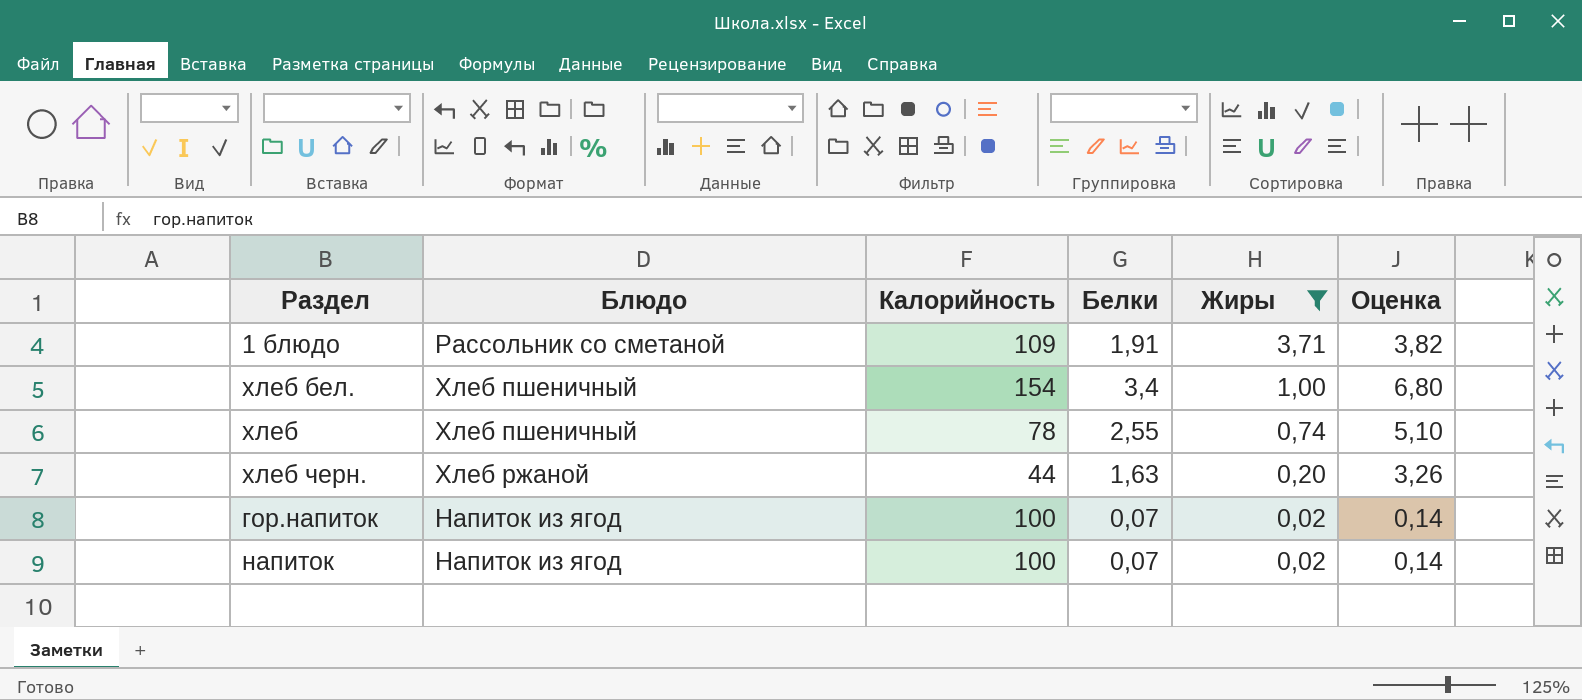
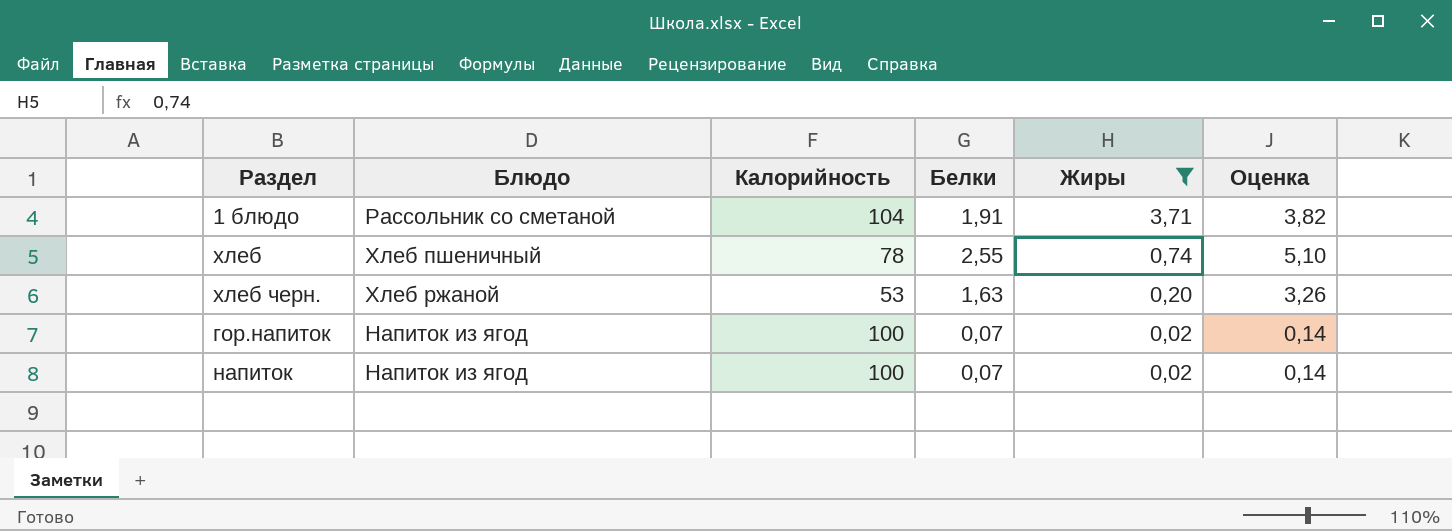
row хлеб бел.: Хлеб пшеничный | 154 | 3,4 | 1,00 | 6,80 -> none
1 блюдо | Калорийность: 109 -> 104
хлеб черн. | Калорийность: 44 -> 53

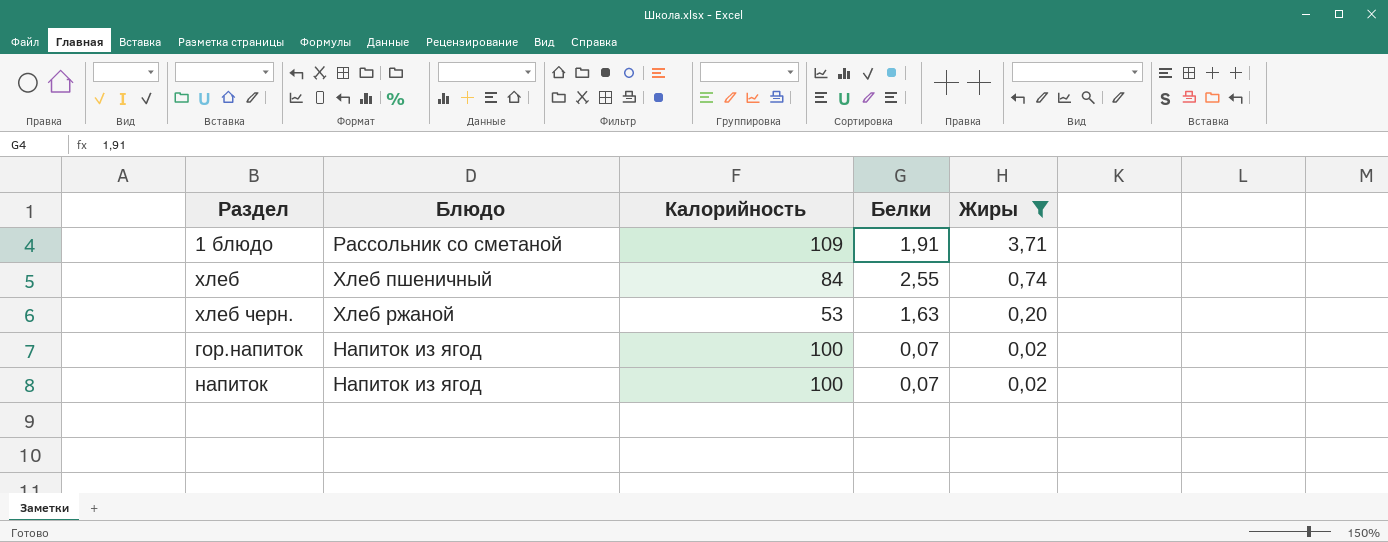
column Оценка | formula: [Белки] * 2 -> none
1 блюдо | Калорийность: 104 -> 109
хлеб | Калорийность: 78 -> 84

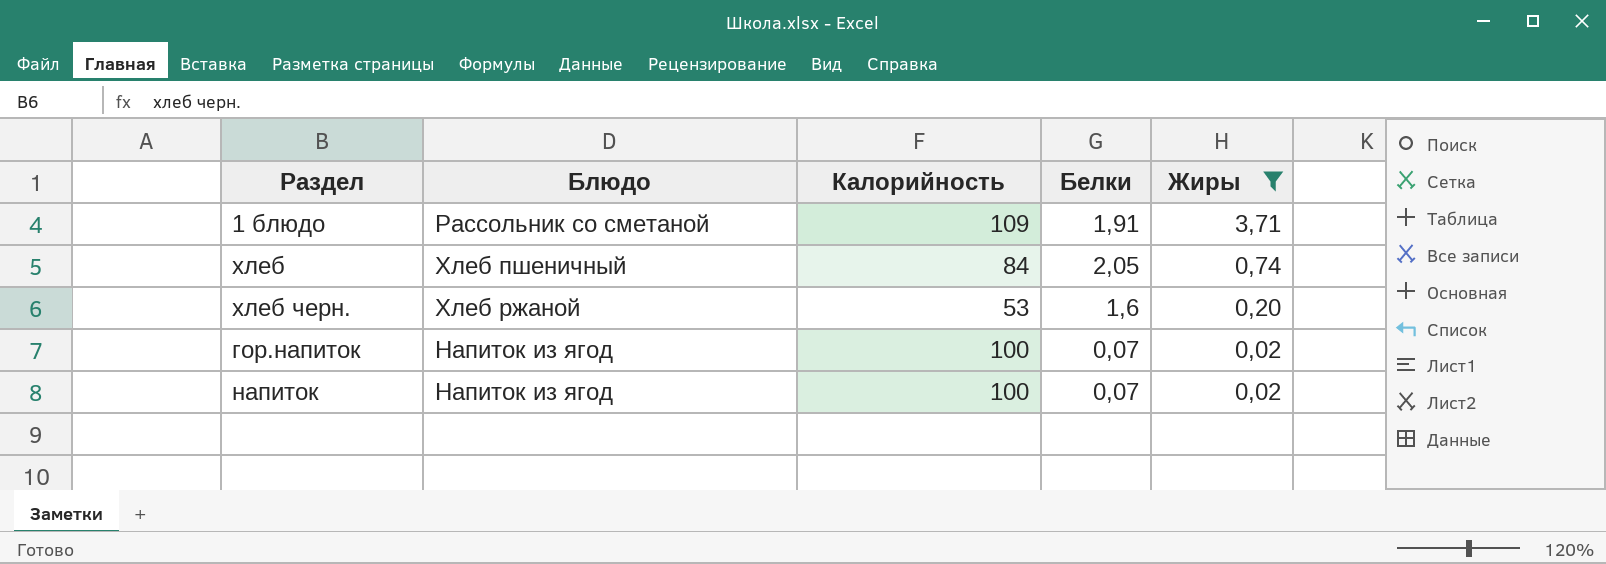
хлеб | Белки: 2,55 -> 2,05
хлеб черн. | Белки: 1,63 -> 1,6

